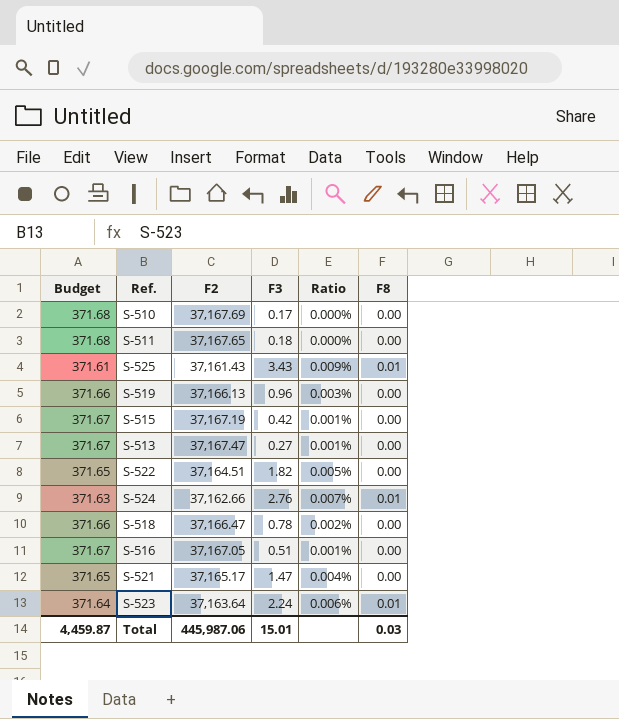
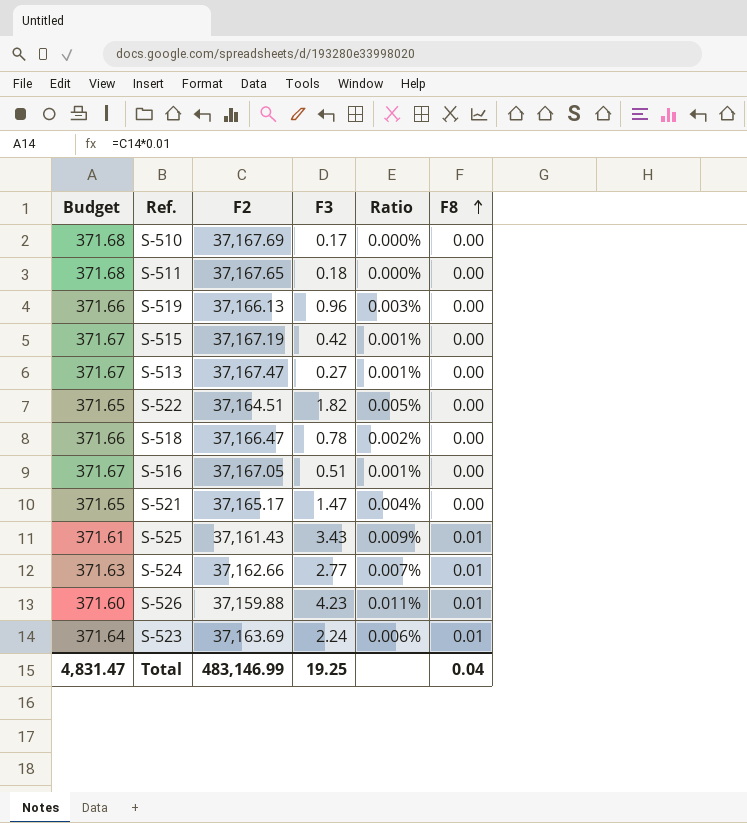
row order: none -> F8 ascending
S-524 | F3: 2.76 -> 2.77
row S-526: none -> 371.60 | 37,159.88 | 4.23 | 0.011% | 0.01
S-523 | F2: 37,163.64 -> 37,163.69
Total | Budget: 4,459.87 -> 4,831.47
Total | F2: 445,987.06 -> 483,146.99
Total | F3: 15.01 -> 19.25
Total | F8: 0.03 -> 0.04

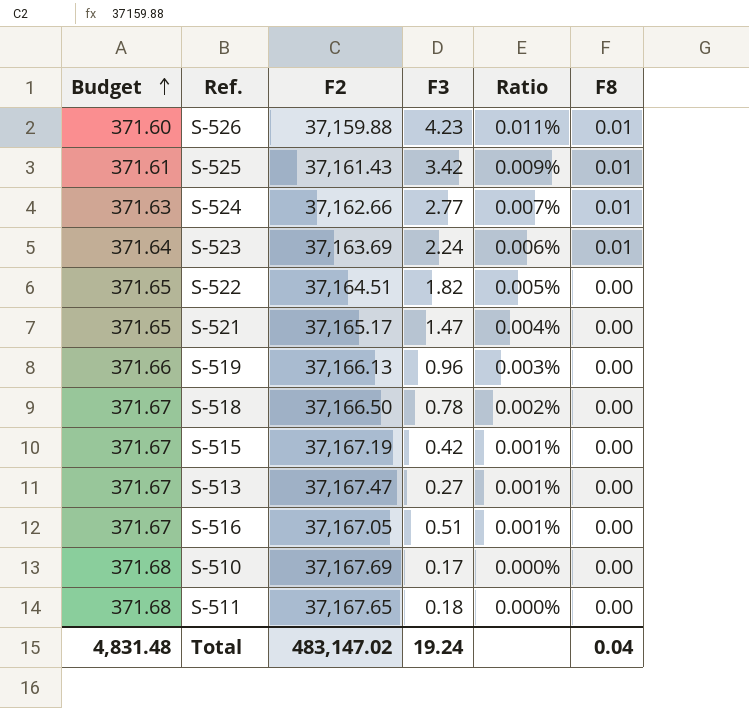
row order: F8 ascending -> Budget ascending
S-525 | F3: 3.43 -> 3.42
S-518 | Budget: 371.66 -> 371.67
S-518 | F2: 37,166.47 -> 37,166.50
Total | Budget: 4,831.47 -> 4,831.48
Total | F2: 483,146.99 -> 483,147.02
Total | F3: 19.25 -> 19.24

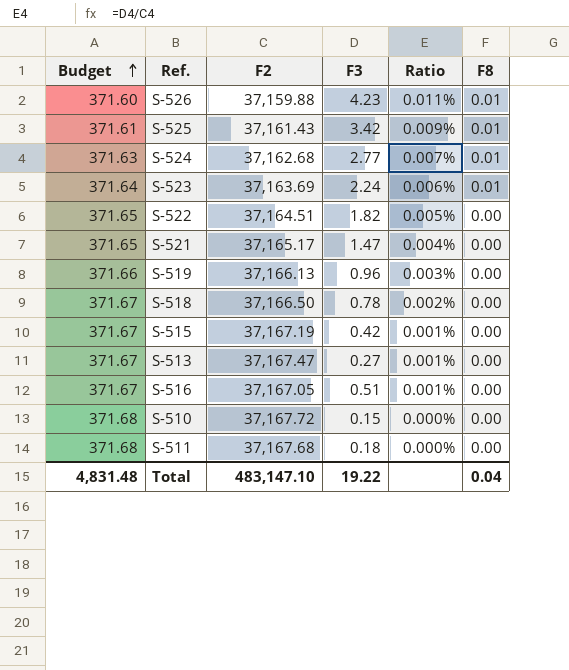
S-524 | F2: 37,162.66 -> 37,162.68
S-510 | F2: 37,167.69 -> 37,167.72
S-510 | F3: 0.17 -> 0.15
S-511 | F2: 37,167.65 -> 37,167.68
Total | F2: 483,147.02 -> 483,147.10
Total | F3: 19.24 -> 19.22

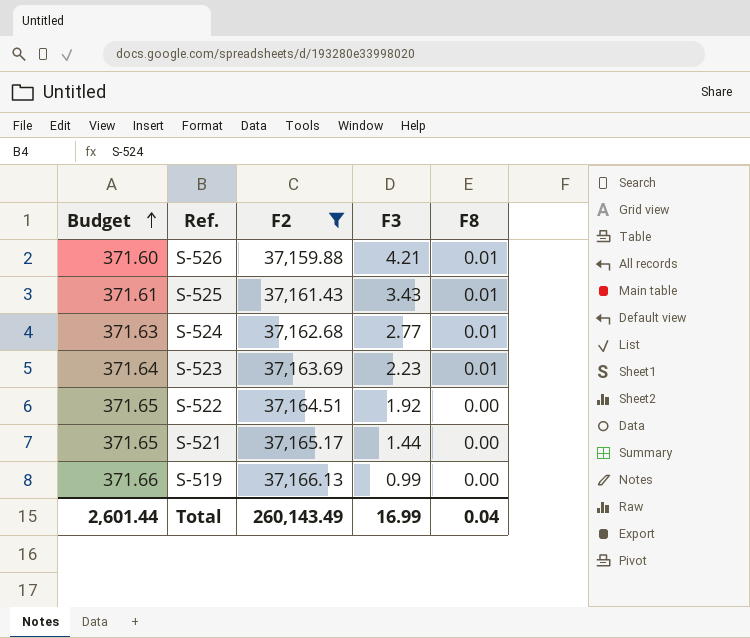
filter: none -> F2 <= 37,166.13
column Ratio | formula: [F3] / [F2] -> none
S-526 | F3: 4.23 -> 4.21
S-525 | F3: 3.42 -> 3.43
S-523 | F3: 2.24 -> 2.23
S-522 | F3: 1.82 -> 1.92
S-521 | F3: 1.47 -> 1.44
S-519 | F3: 0.96 -> 0.99
Total | Budget: 4,831.48 -> 2,601.44
Total | F2: 483,147.10 -> 260,143.49
Total | F3: 19.22 -> 16.99

